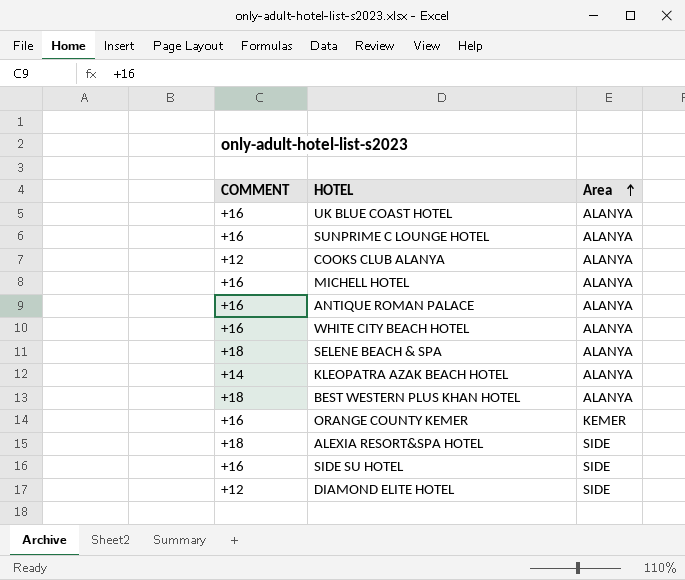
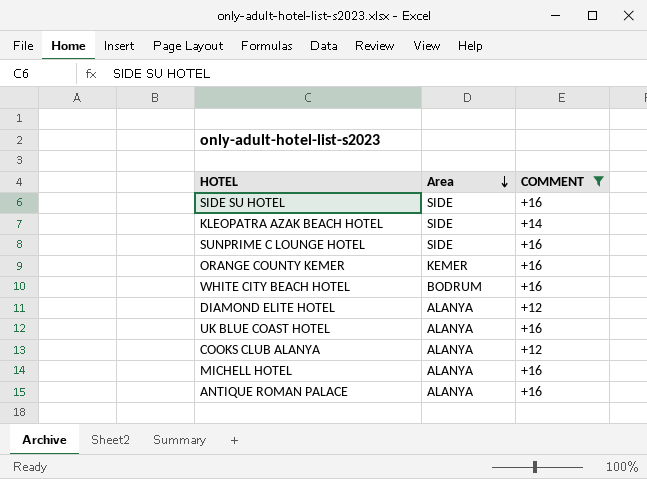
filter: none -> COMMENT != +18
row order: Area ascending -> Area descending
column COMMENT | position: 1 -> 3
KLEOPATRA AZAK BEACH HOTEL | Area: ALANYA -> SIDE
SUNPRIME C LOUNGE HOTEL | Area: ALANYA -> SIDE
WHITE CITY BEACH HOTEL | Area: ALANYA -> BODRUM
DIAMOND ELITE HOTEL | Area: SIDE -> ALANYA

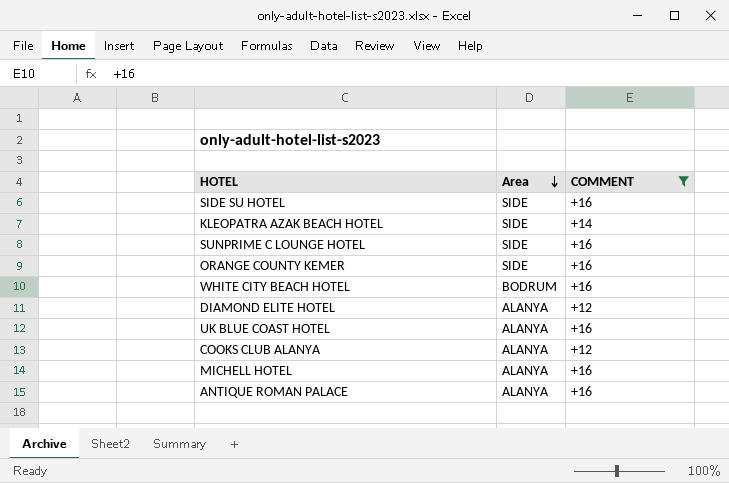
ORANGE COUNTY KEMER | Area: KEMER -> SIDE

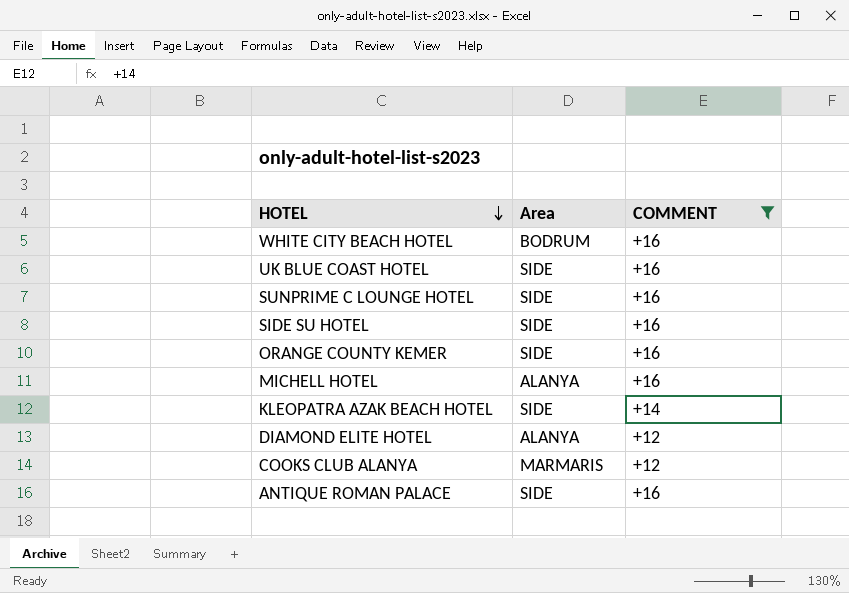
row order: Area descending -> HOTEL descending
UK BLUE COAST HOTEL | Area: ALANYA -> SIDE
COOKS CLUB ALANYA | Area: ALANYA -> MARMARIS
ANTIQUE ROMAN PALACE | Area: ALANYA -> SIDE

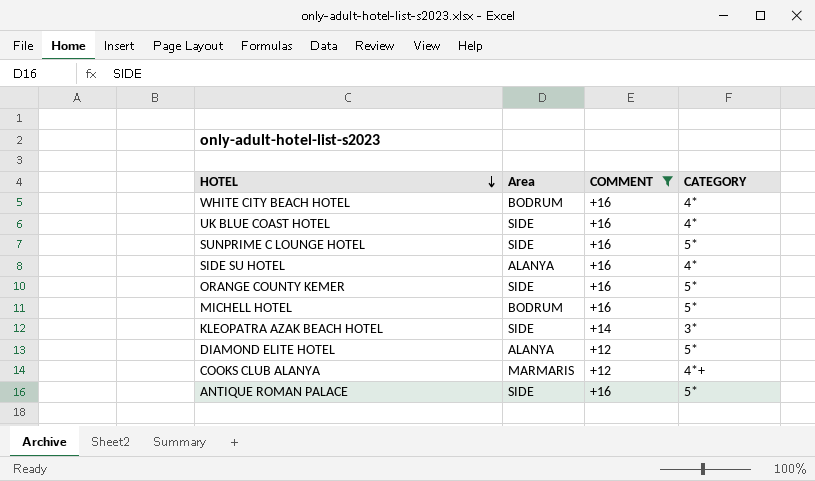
column CATEGORY | position: none -> 4
SIDE SU HOTEL | Area: SIDE -> ALANYA
MICHELL HOTEL | Area: ALANYA -> BODRUM

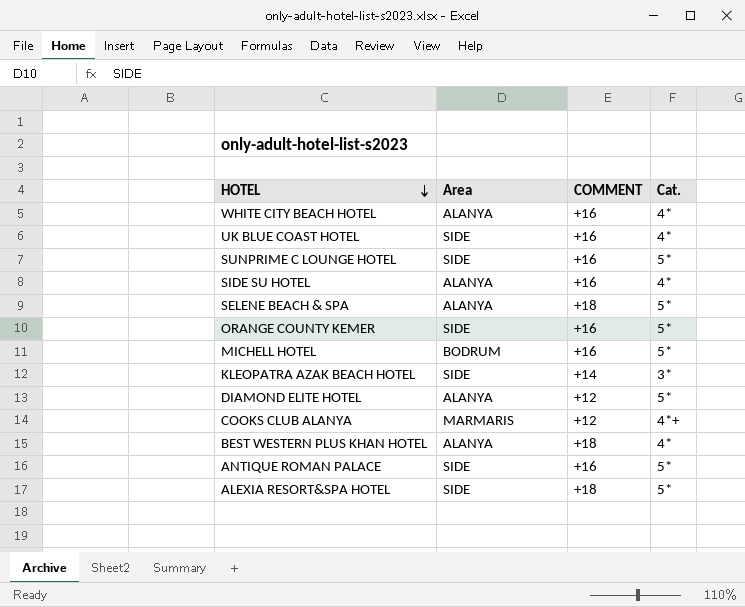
filter: COMMENT != +18 -> none
column name: CATEGORY -> Cat.
WHITE CITY BEACH HOTEL | Area: BODRUM -> ALANYA

